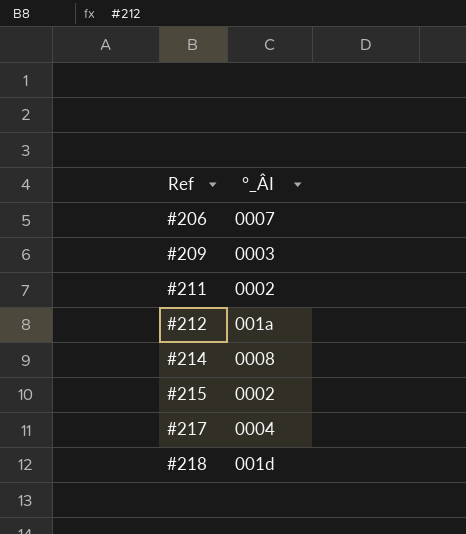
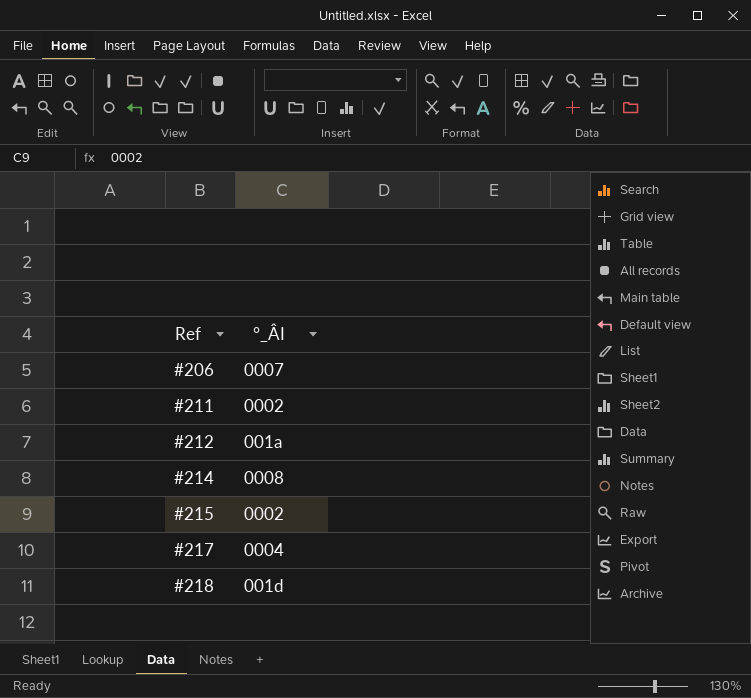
row #209: 0003 -> none

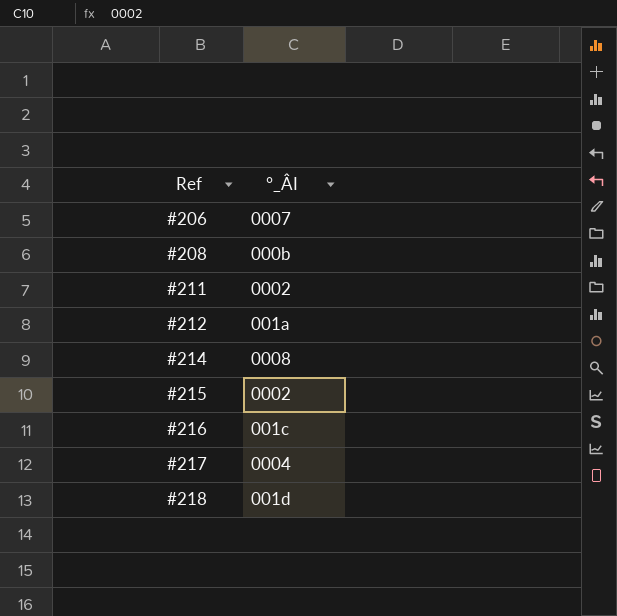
row #208: none -> 000b
row #216: none -> 001c

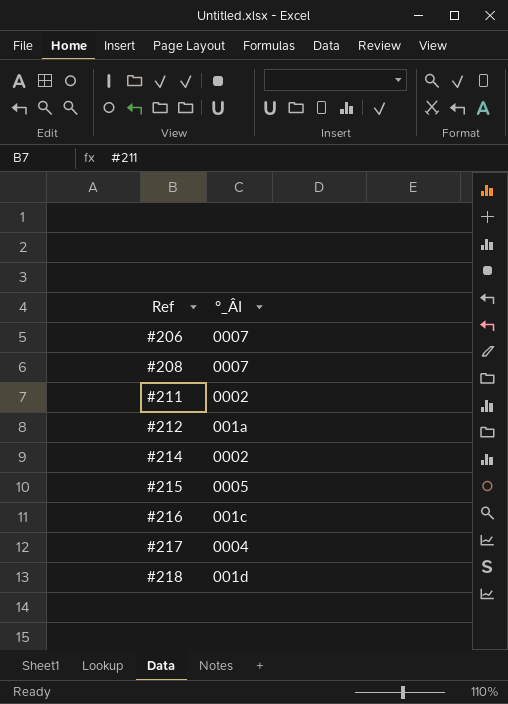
#208 | °_ÂI: 000b -> 0007
#214 | °_ÂI: 0008 -> 0002
#215 | °_ÂI: 0002 -> 0005

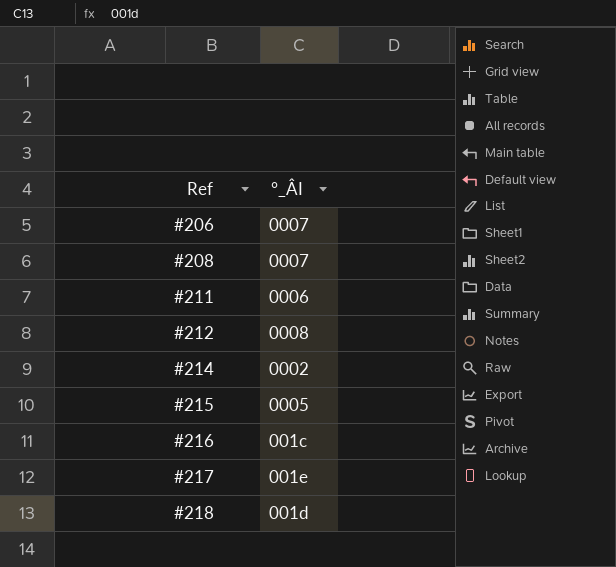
#211 | °_ÂI: 0002 -> 0006
#212 | °_ÂI: 001a -> 0008
#217 | °_ÂI: 0004 -> 001e

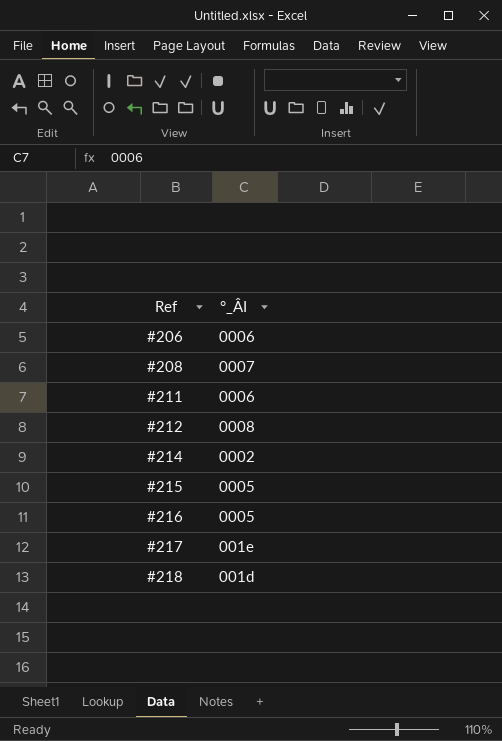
#206 | °_ÂI: 0007 -> 0006
#216 | °_ÂI: 001c -> 0005

